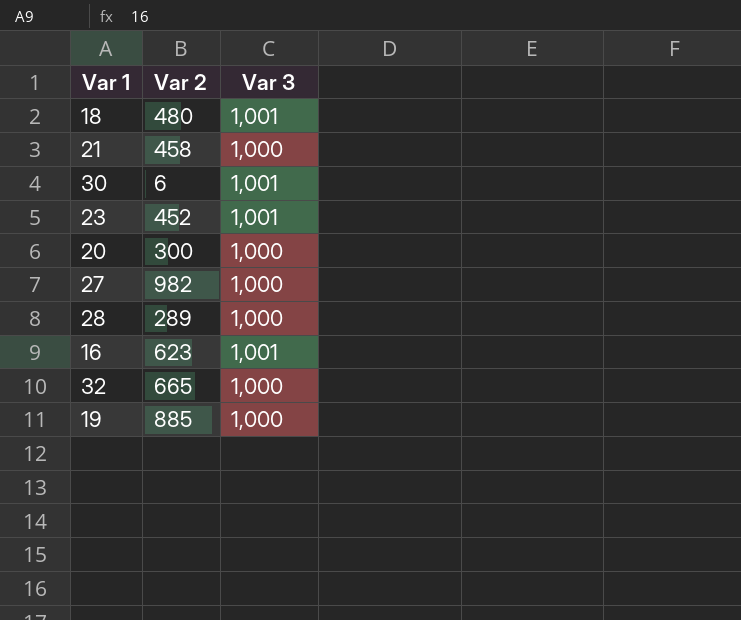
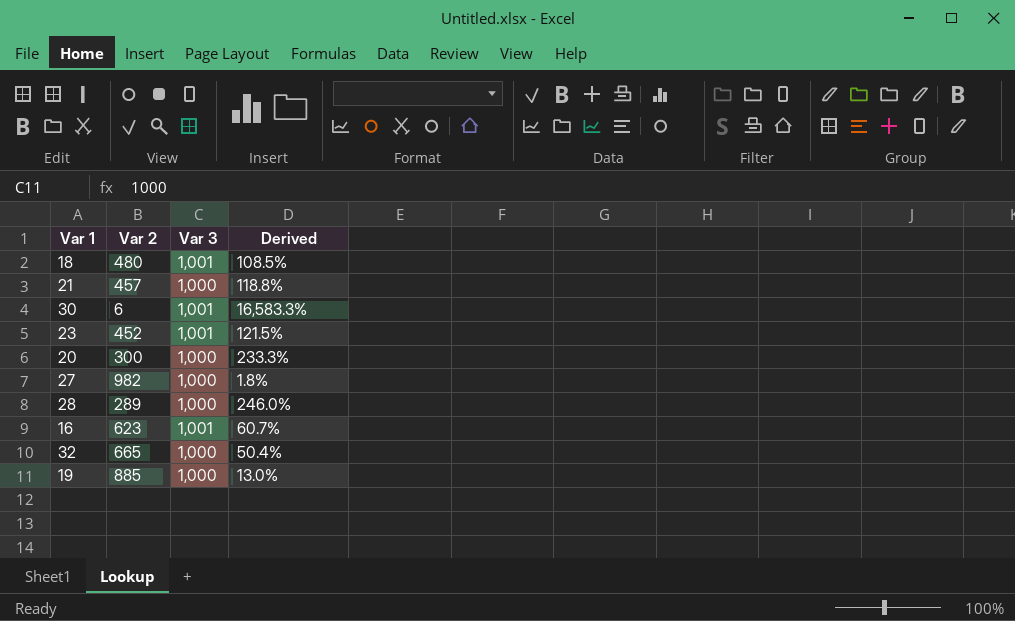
column Derived | formula: none -> ([Var 3] - [Var 2]) / [Var 2]
21 | Var 2: 458 -> 457

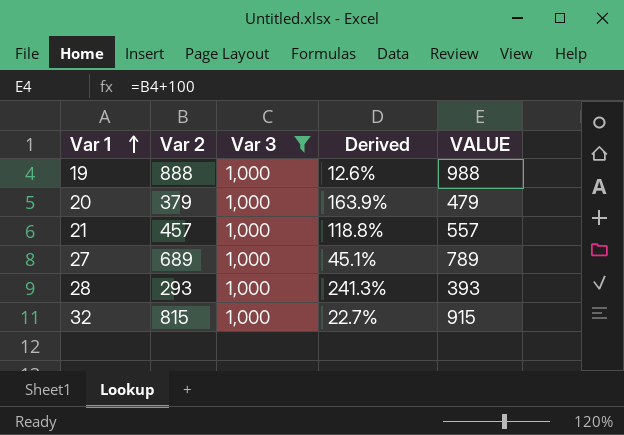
filter: none -> Var 3 = 1,000
row order: none -> Var 1 ascending
column VALUE | formula: none -> [Var 2] + 100
19 | Var 2: 885 -> 888
19 | Derived: 13.0% -> 12.6%
20 | Var 2: 300 -> 379
20 | Derived: 233.3% -> 163.9%
27 | Var 2: 982 -> 689
27 | Derived: 1.8% -> 45.1%
28 | Var 2: 289 -> 293
28 | Derived: 246.0% -> 241.3%
32 | Var 2: 665 -> 815
32 | Derived: 50.4% -> 22.7%

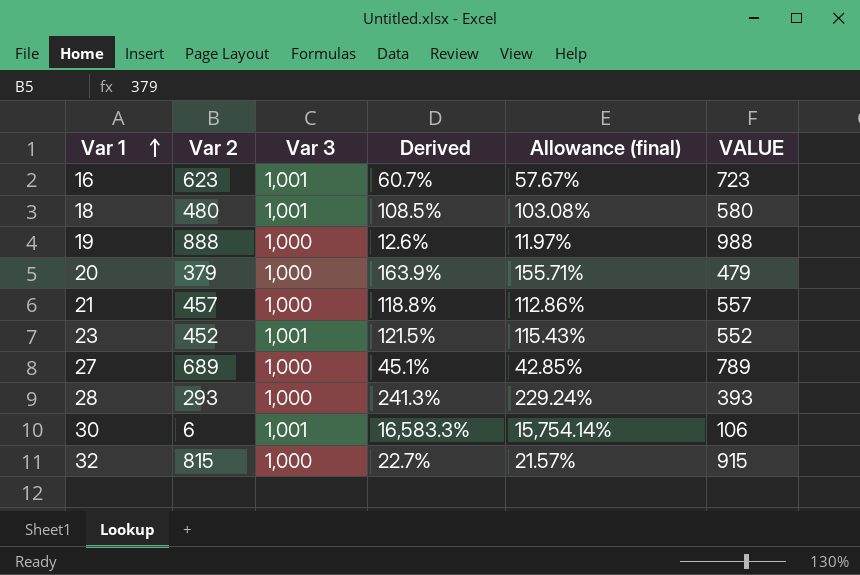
filter: Var 3 = 1,000 -> none
column Allowance (final) | formula: none -> [Derived] * 0.95

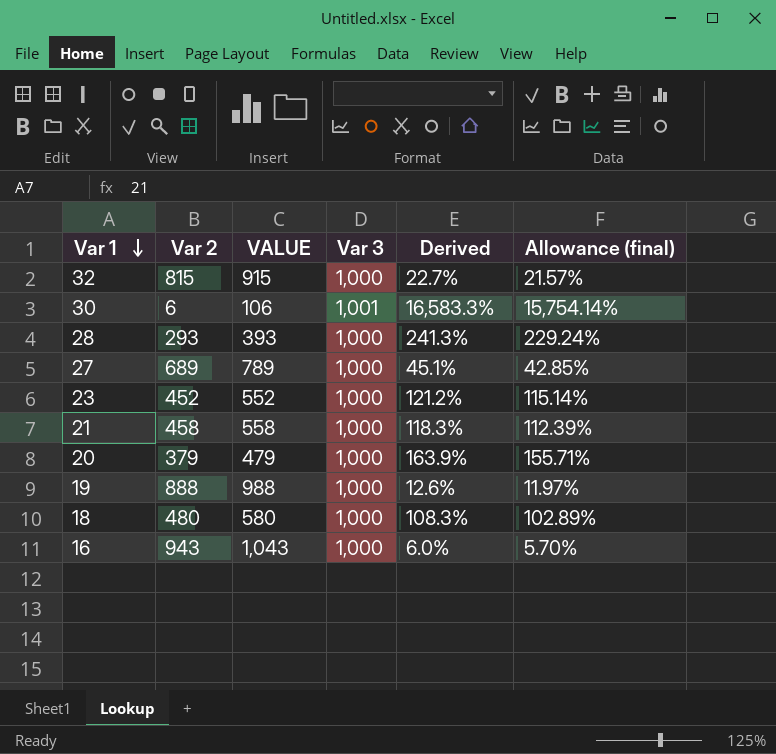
row order: Var 1 ascending -> Var 1 descending
column VALUE | position: 6 -> 3
23 | Var 3: 1,001 -> 1,000
23 | Derived: 121.5% -> 121.2%
23 | Allowance (final): 115.43% -> 115.14%
21 | Var 2: 457 -> 458
21 | VALUE: 557 -> 558
21 | Derived: 118.8% -> 118.3%
21 | Allowance (final): 112.86% -> 112.39%
18 | Var 3: 1,001 -> 1,000
18 | Derived: 108.5% -> 108.3%
18 | Allowance (final): 103.08% -> 102.89%
16 | Var 2: 623 -> 943
16 | VALUE: 723 -> 1,043
16 | Var 3: 1,001 -> 1,000
16 | Derived: 60.7% -> 6.0%
16 | Allowance (final): 57.67% -> 5.70%

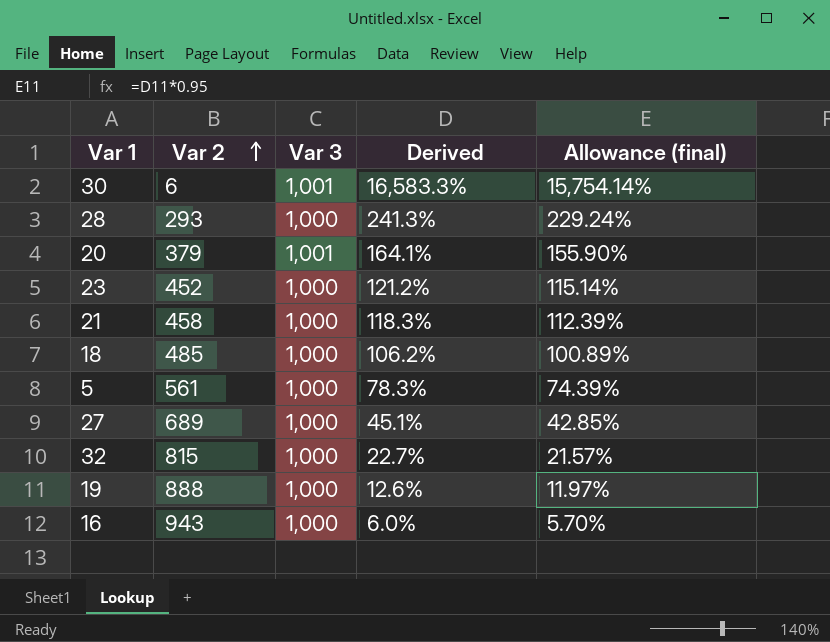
row order: Var 1 descending -> Var 2 ascending
column VALUE | formula: [Var 2] + 100 -> none
20 | Var 3: 1,000 -> 1,001
20 | Derived: 163.9% -> 164.1%
20 | Allowance (final): 155.71% -> 155.90%
18 | Var 2: 480 -> 485
18 | Derived: 108.3% -> 106.2%
18 | Allowance (final): 102.89% -> 100.89%
row 5: none -> 561 | 1,000 | 78.3% | 74.39%

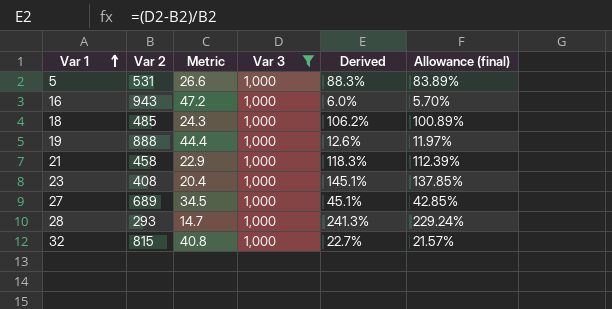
filter: none -> Var 3 = 1,000
row order: Var 2 ascending -> Var 1 ascending
column Metric | formula: none -> [Var 2] * 0.05
5 | Var 2: 561 -> 531
5 | Derived: 78.3% -> 88.3%
5 | Allowance (final): 74.39% -> 83.89%
23 | Var 2: 452 -> 408
23 | Derived: 121.2% -> 145.1%
23 | Allowance (final): 115.14% -> 137.85%

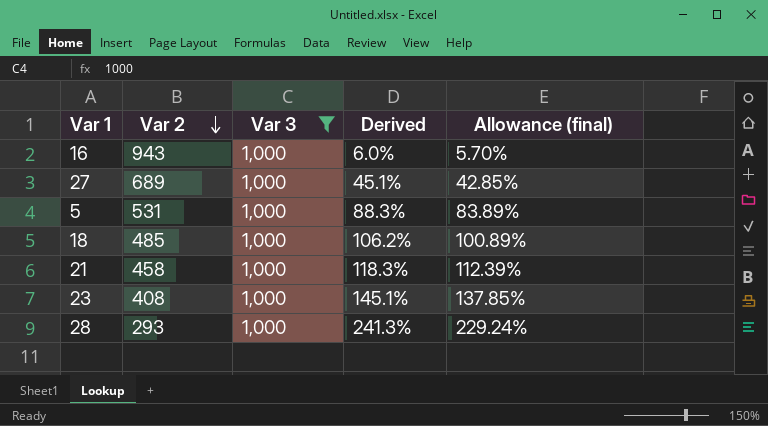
row order: Var 1 ascending -> Var 2 descending
column Metric | formula: [Var 2] * 0.05 -> none
row 19: 888 | 44.4 | 1,000 | 12.6% | 11.97% -> none
row 32: 815 | 40.8 | 1,000 | 22.7% | 21.57% -> none

